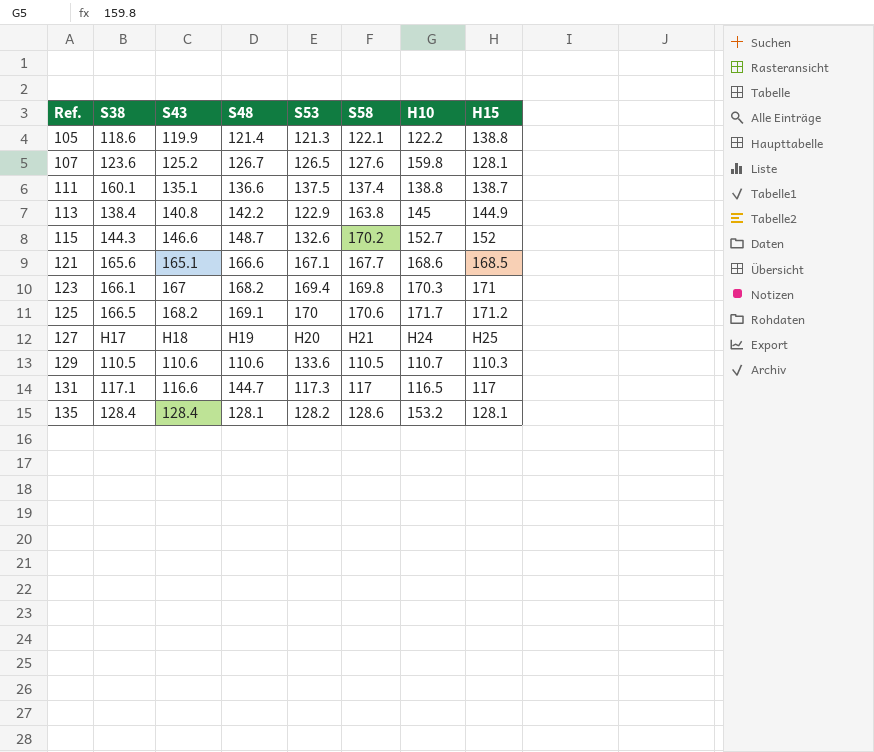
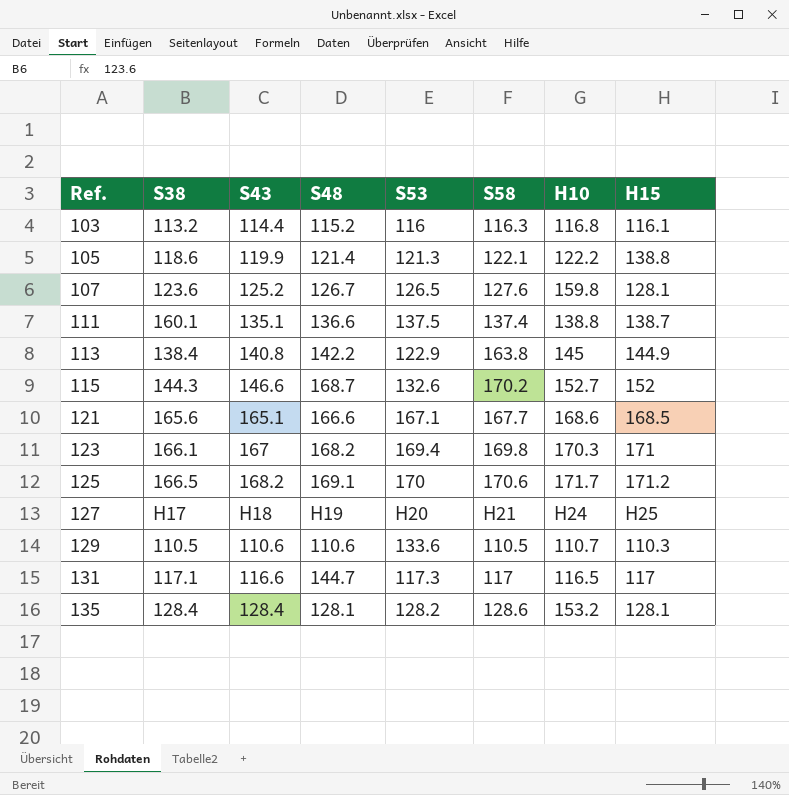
row 103: none -> 113.2 | 114.4 | 115.2 | 116 | 116.3 | 116.8 | 116.1
115 | S48: 148.7 -> 168.7

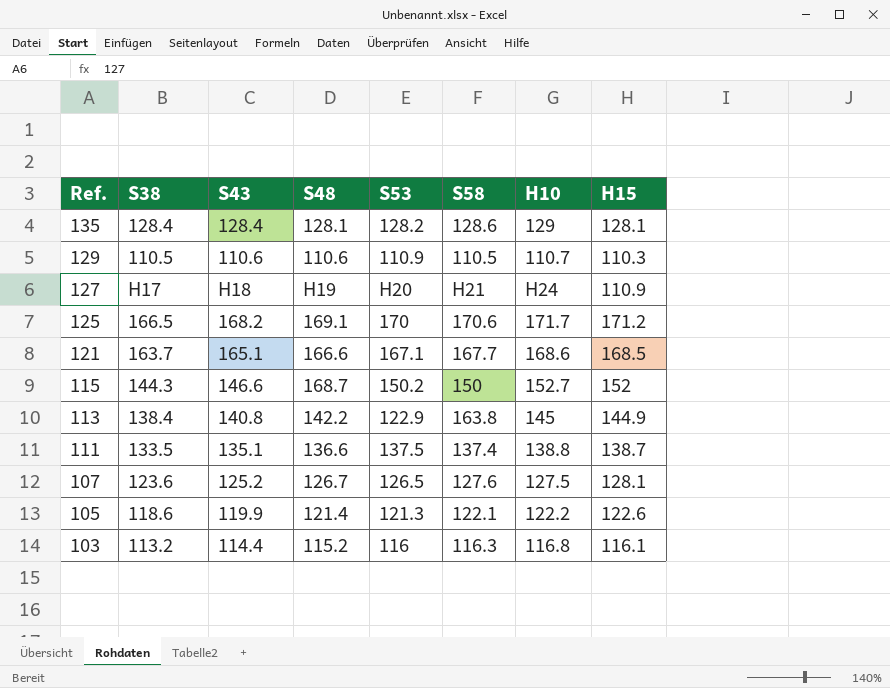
row order: Ref. ascending -> Ref. descending
row 123: 166.1 | 167 | 168.2 | 169.4 | 169.8 | 170.3 | 171 -> none
row 131: 117.1 | 116.6 | 144.7 | 117.3 | 117 | 116.5 | 117 -> none
135 | H10: 153.2 -> 129
129 | S53: 133.6 -> 110.9
127 | H15: H25 -> 110.9
121 | S38: 165.6 -> 163.7
115 | S53: 132.6 -> 150.2
115 | S58: 170.2 -> 150
111 | S38: 160.1 -> 133.5
107 | H10: 159.8 -> 127.5
105 | H15: 138.8 -> 122.6

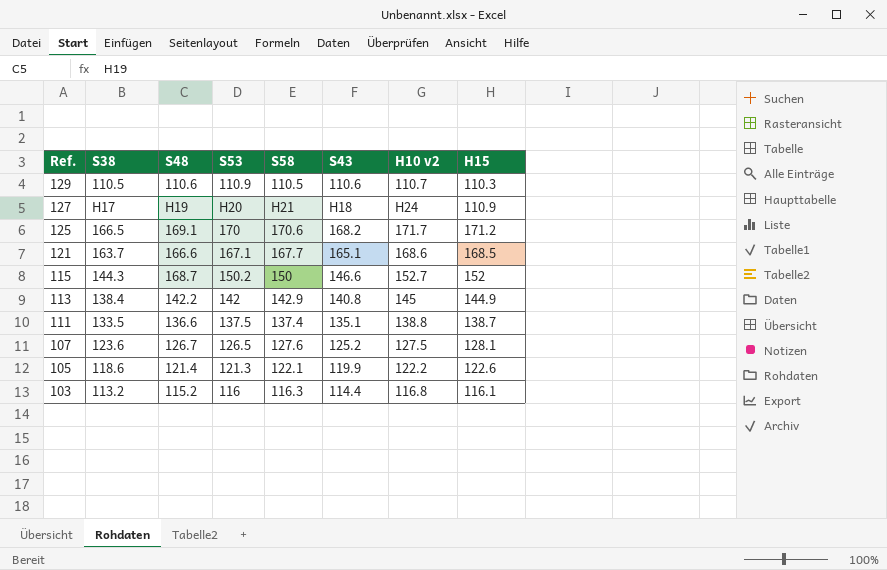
column S43 | position: 3 -> 6
column name: H10 -> H10 v2
row 135: 128.4 | 128.4 | 128.1 | 128.2 | 128.6 | 129 | 128.1 -> none
113 | S53: 122.9 -> 142
113 | S58: 163.8 -> 142.9

